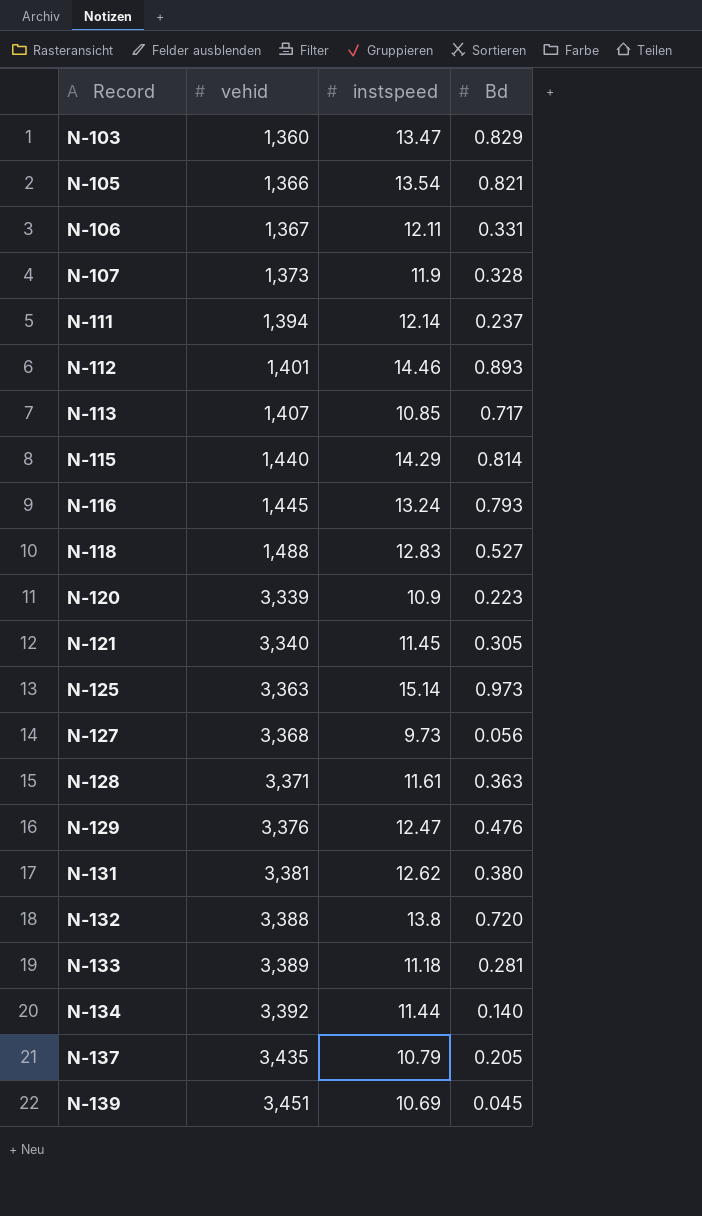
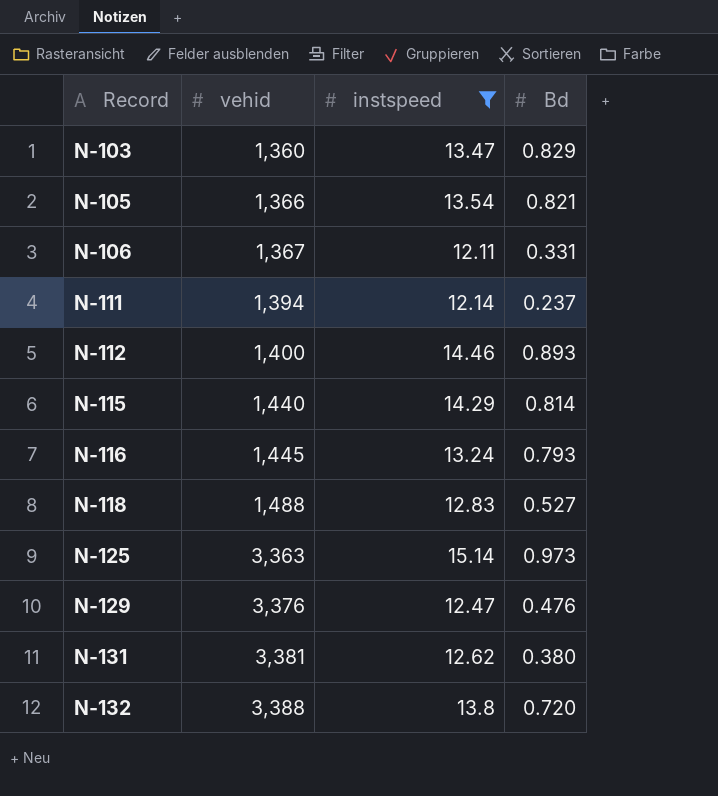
filter: none -> instspeed >= 12.11
N-112 | vehid: 1,401 -> 1,400

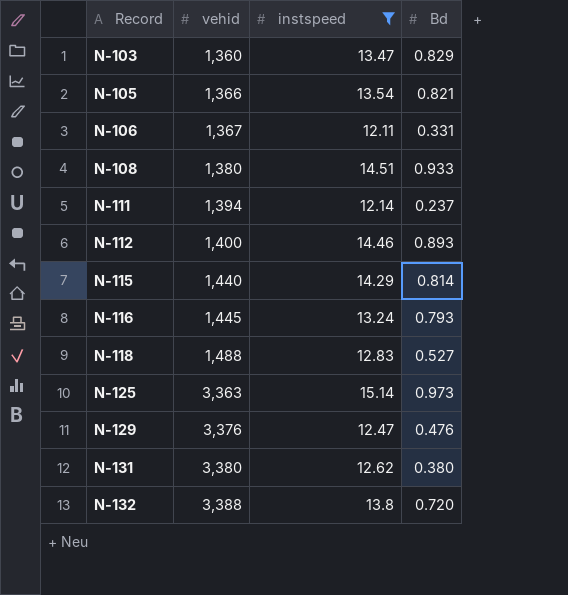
row N-108: none -> 1,380 | 14.51 | 0.933
N-131 | vehid: 3,381 -> 3,380

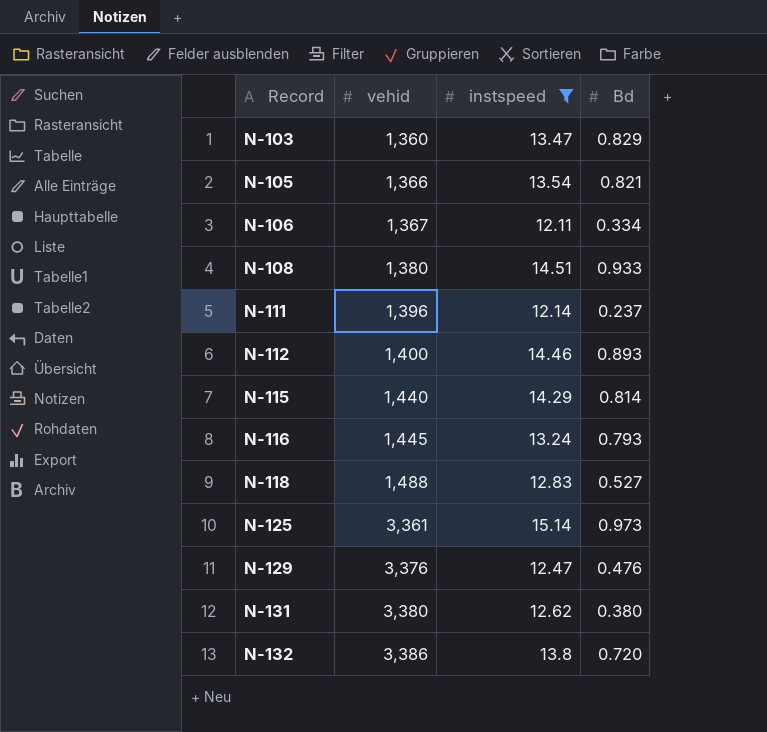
N-106 | Bd: 0.331 -> 0.334
N-111 | vehid: 1,394 -> 1,396
N-125 | vehid: 3,363 -> 3,361
N-132 | vehid: 3,388 -> 3,386

